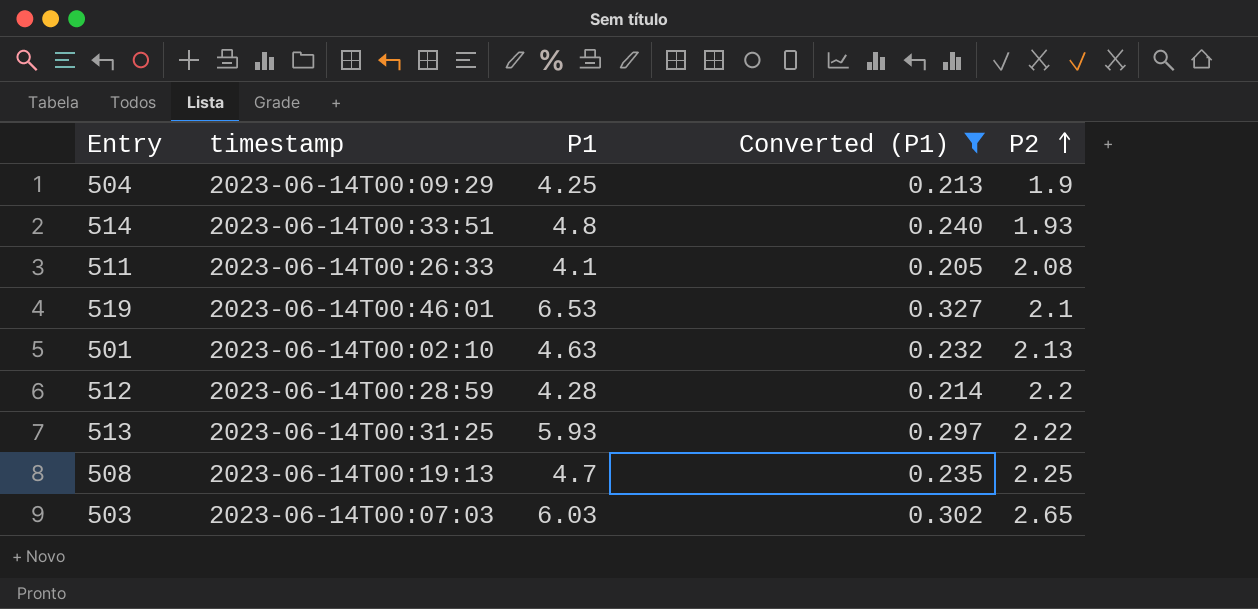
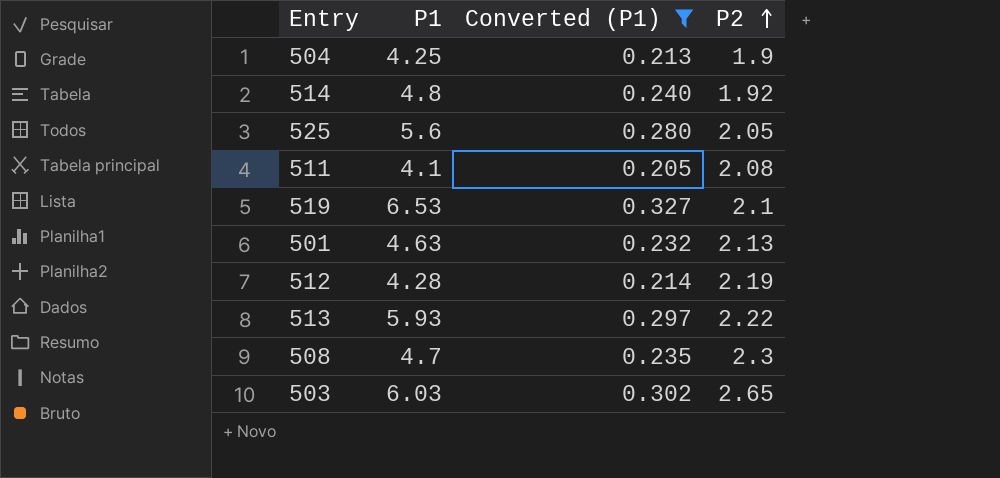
column timestamp | position: 2 -> none
514 | P2: 1.93 -> 1.92
row 525: none -> 5.6 | 0.280 | 2.05
512 | P2: 2.2 -> 2.19
508 | P2: 2.25 -> 2.3

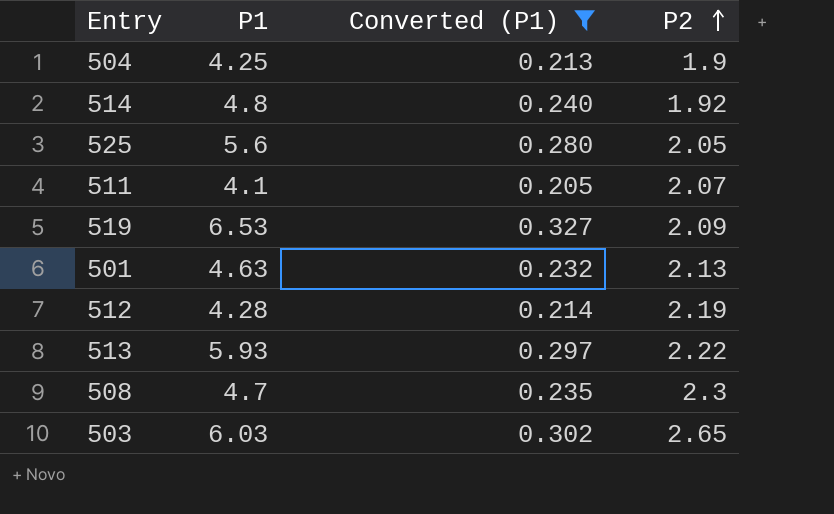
511 | P2: 2.08 -> 2.07
519 | P2: 2.1 -> 2.09

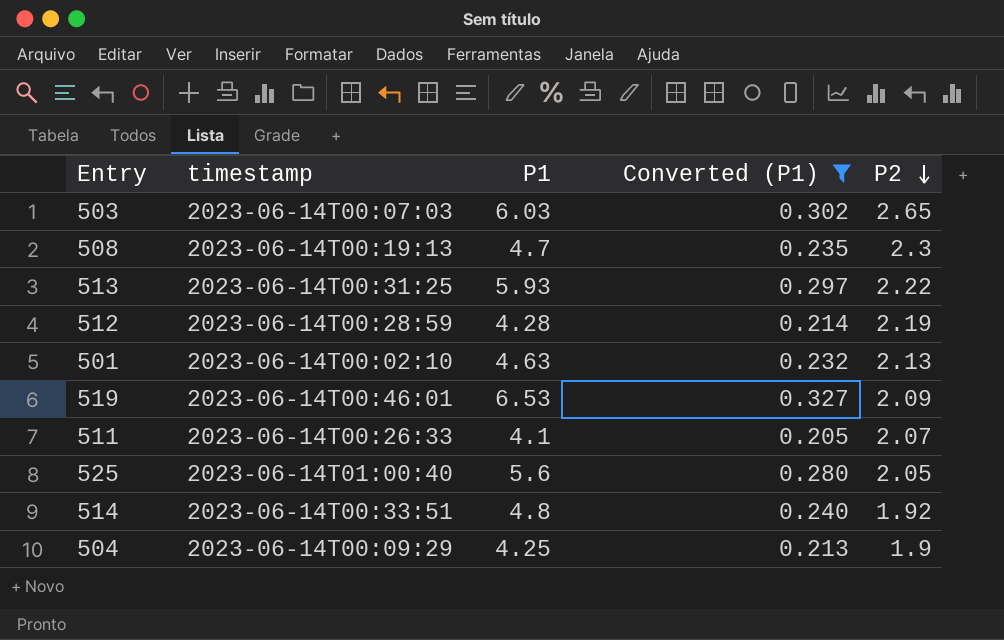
row order: P2 ascending -> P2 descending
column timestamp | position: none -> 2

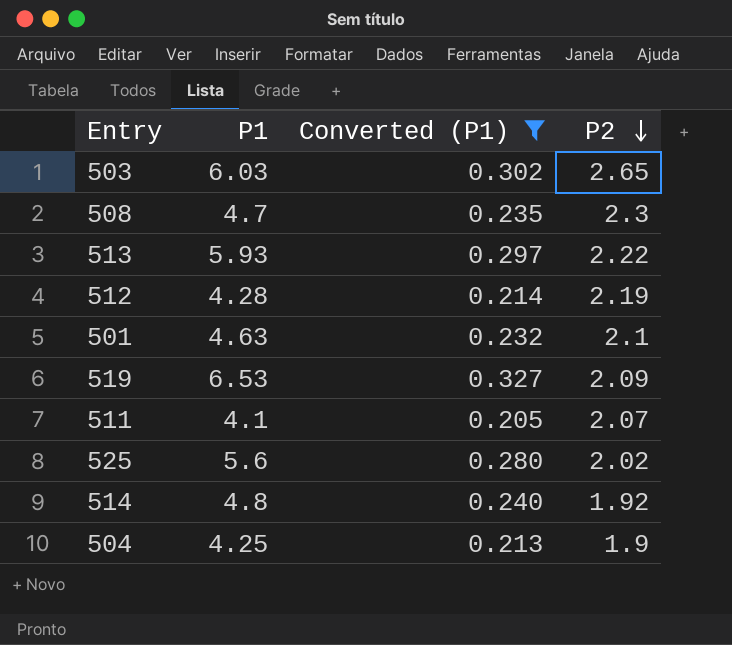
column timestamp | position: 2 -> none
501 | P2: 2.13 -> 2.1
525 | P2: 2.05 -> 2.02

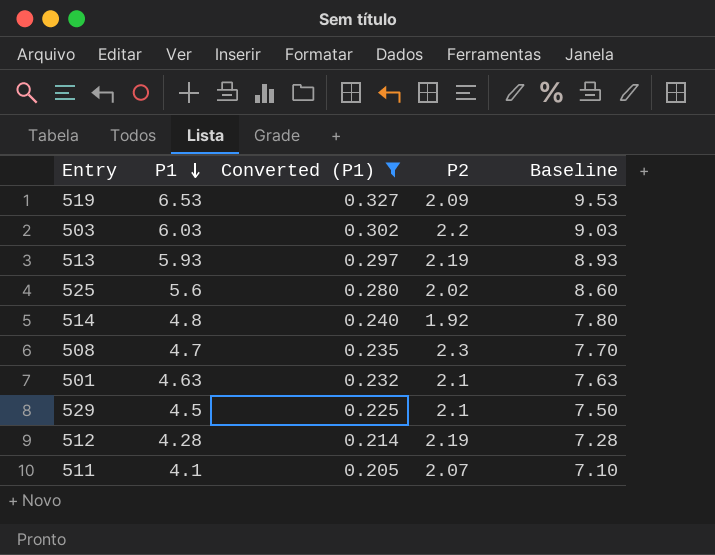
row order: P2 descending -> P1 descending
column Baseline | formula: none -> [P1] + 3
row 504: 4.25 | 0.213 | 1.9 -> none
503 | P2: 2.65 -> 2.2
513 | P2: 2.22 -> 2.19
row 529: none -> 4.5 | 0.225 | 2.1 | 7.50

